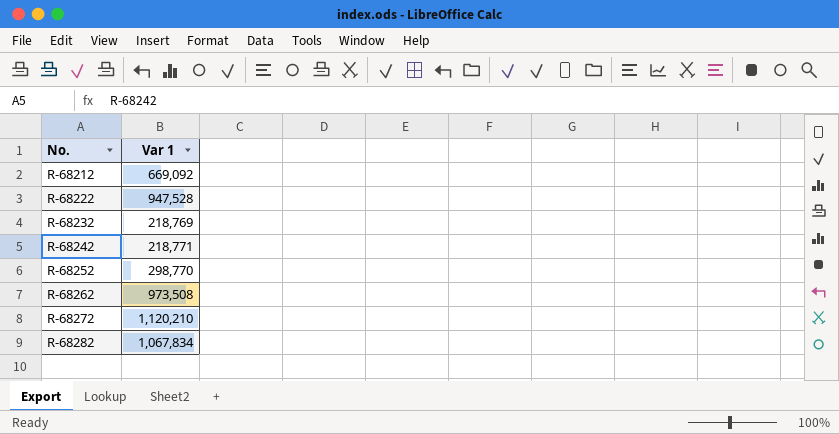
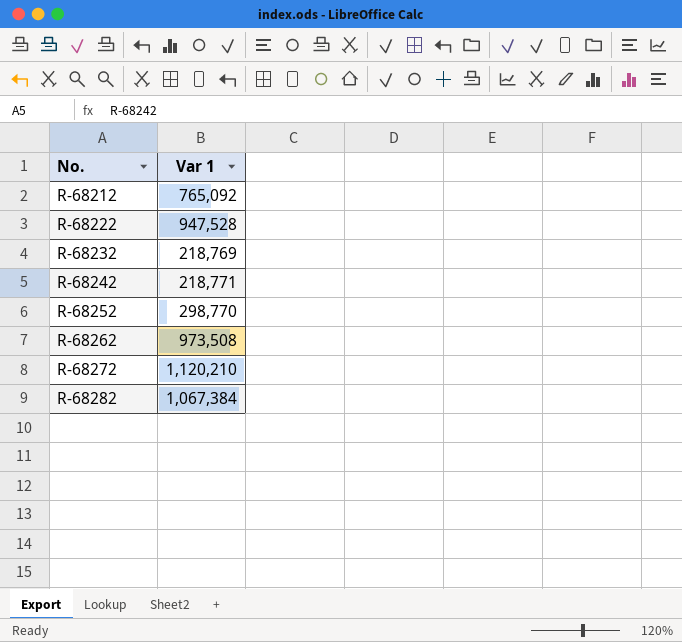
R-68212 | Var 1: 669,092 -> 765,092
R-68282 | Var 1: 1,067,834 -> 1,067,384

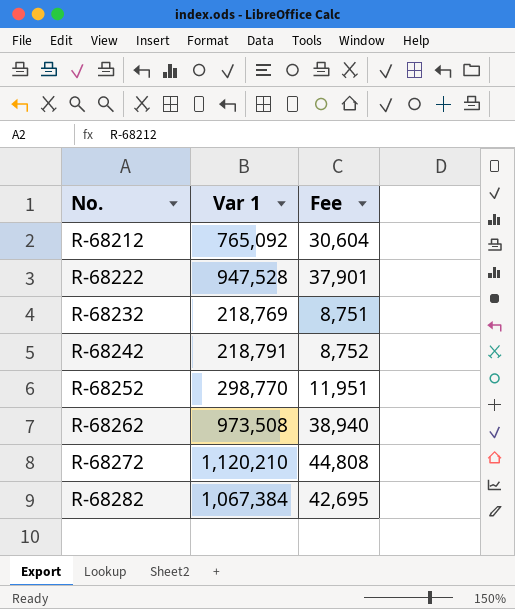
column Fee | formula: none -> [Var 1] * 0.04
R-68242 | Var 1: 218,771 -> 218,791

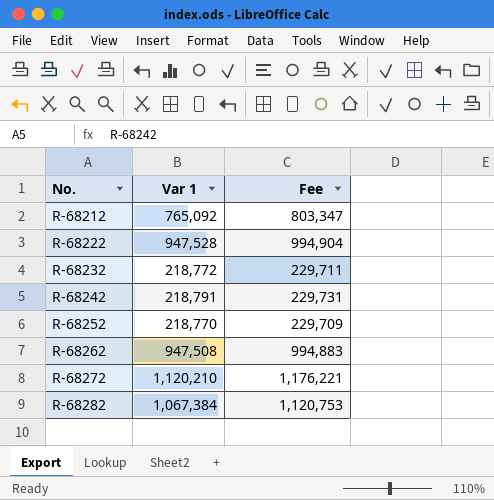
column Fee | formula: [Var 1] * 0.04 -> [Var 1] * 1.05
R-68232 | Var 1: 218,769 -> 218,772
R-68252 | Var 1: 298,770 -> 218,770
R-68262 | Var 1: 973,508 -> 947,508

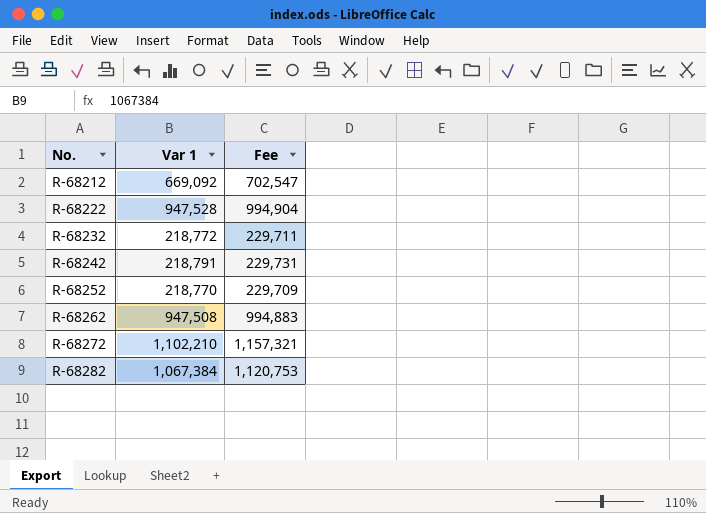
R-68212 | Var 1: 765,092 -> 669,092
R-68212 | Fee: 803,347 -> 702,547
R-68272 | Var 1: 1,120,210 -> 1,102,210
R-68272 | Fee: 1,176,221 -> 1,157,321

